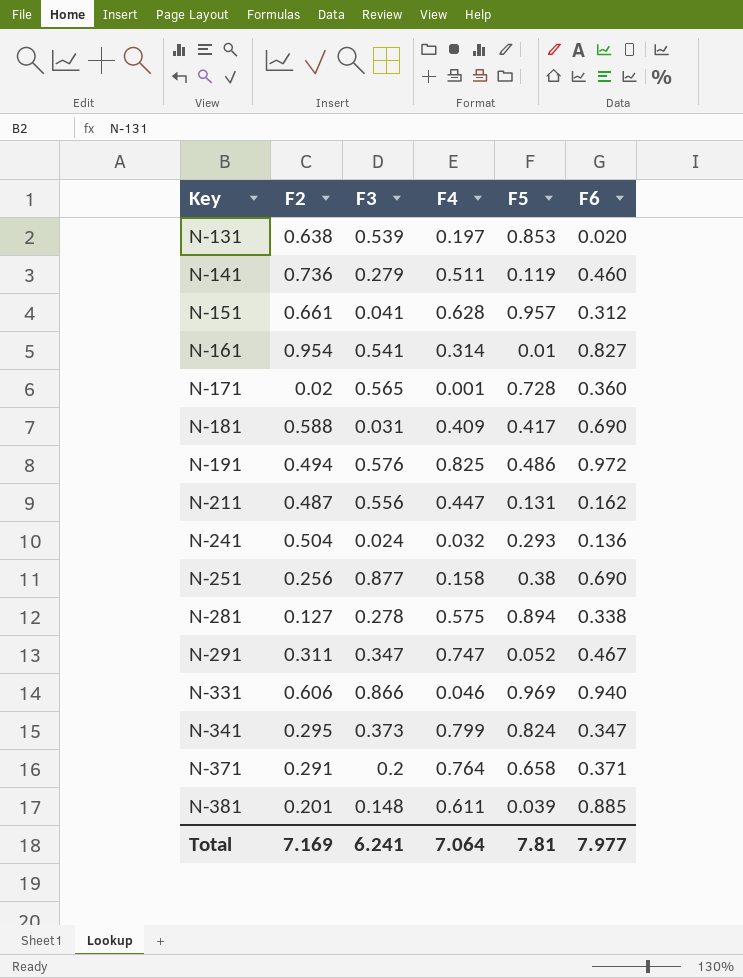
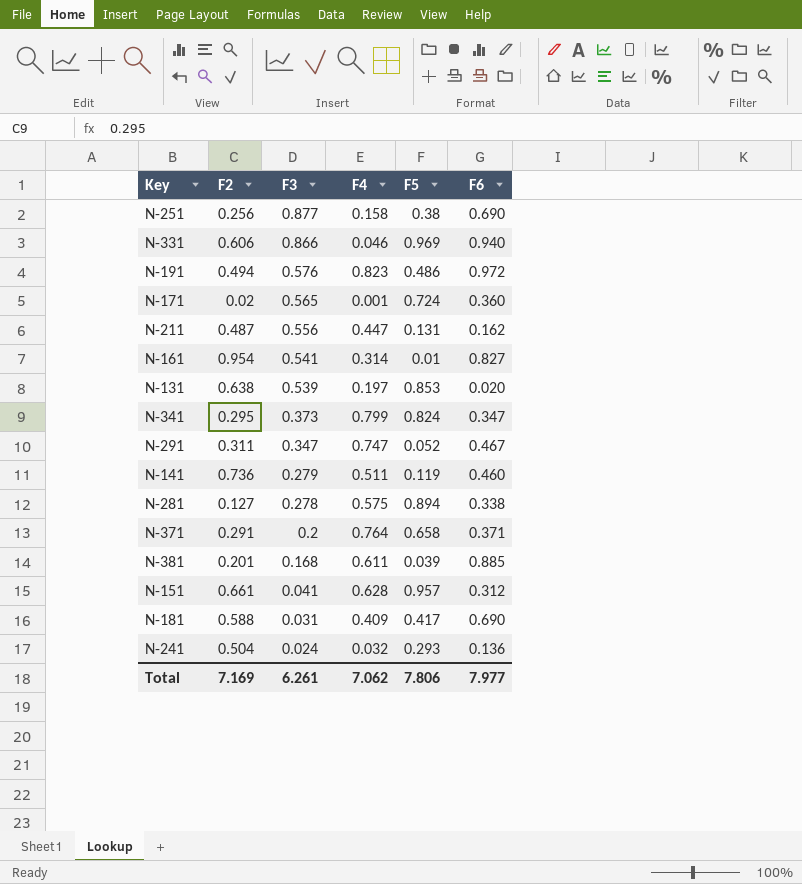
row order: Key ascending -> F3 descending
N-191 | F4: 0.825 -> 0.823
N-171 | F5: 0.728 -> 0.724
N-381 | F3: 0.148 -> 0.168
Total | F3: 6.241 -> 6.261
Total | F4: 7.064 -> 7.062
Total | F5: 7.81 -> 7.806

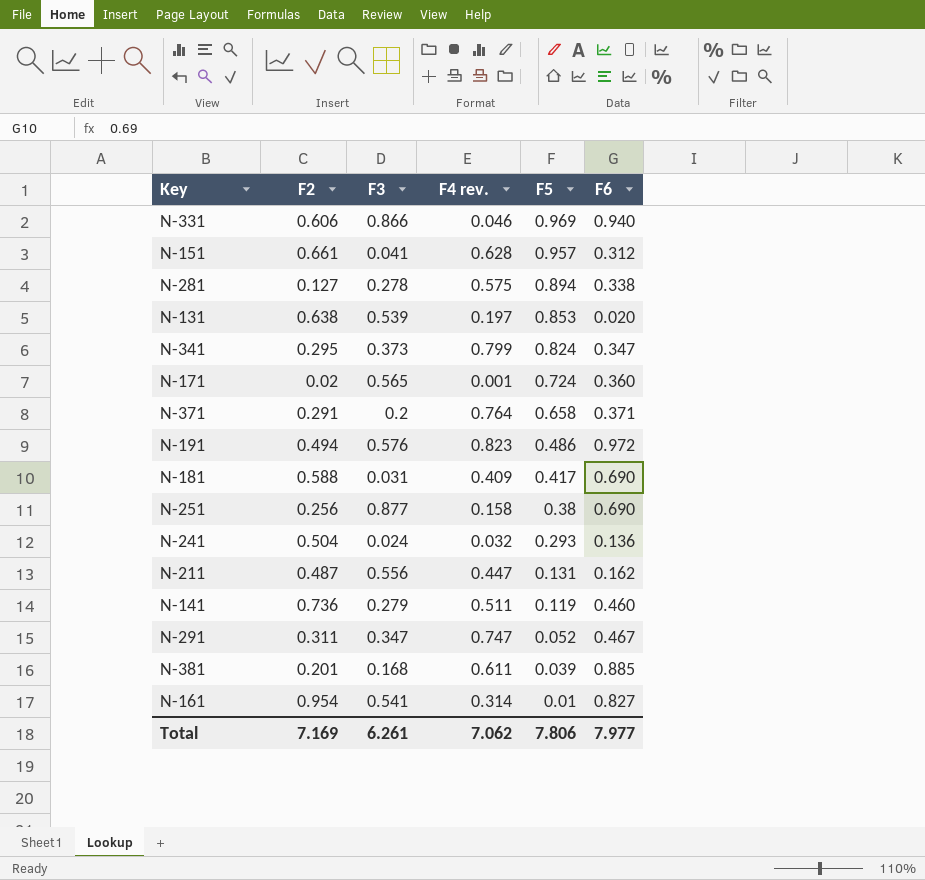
row order: F3 descending -> F5 descending
column name: F4 -> F4 rev.

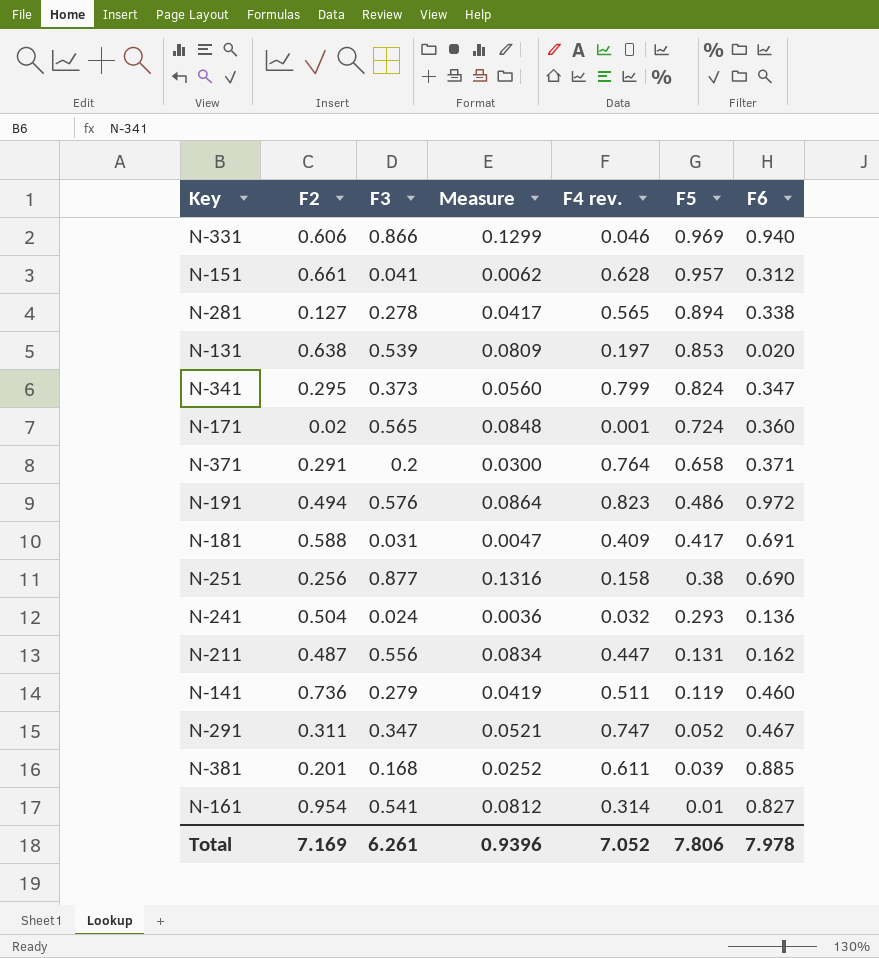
column Measure | formula: none -> [F3] * 0.15
N-281 | F4 rev.: 0.575 -> 0.565
N-181 | F6: 0.690 -> 0.691
Total | F4 rev.: 7.062 -> 7.052
Total | F6: 7.977 -> 7.978

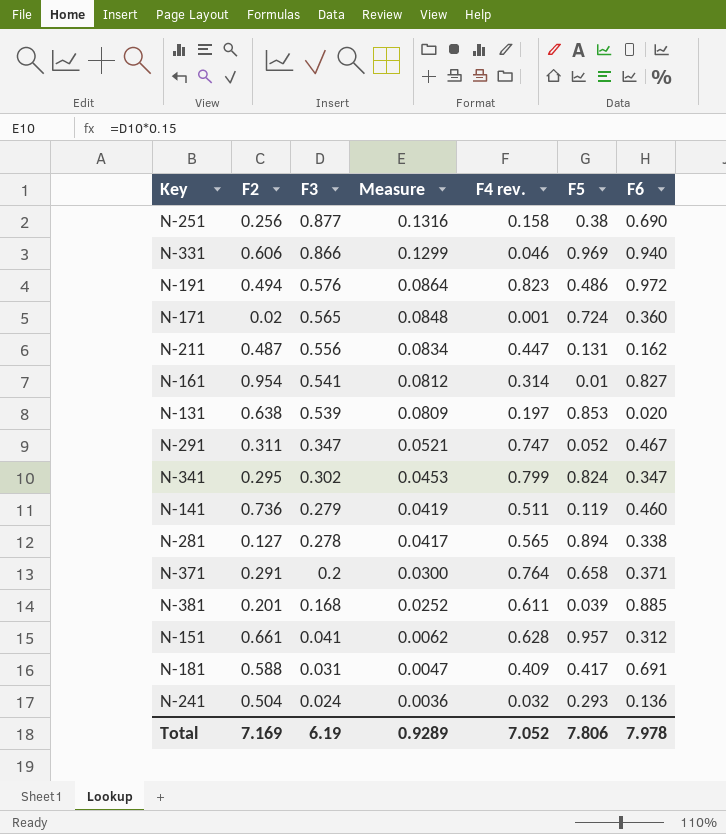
row order: F5 descending -> F3 descending
N-341 | F3: 0.373 -> 0.302
N-341 | Measure: 0.0560 -> 0.0453
Total | F3: 6.261 -> 6.19
Total | Measure: 0.9396 -> 0.9289

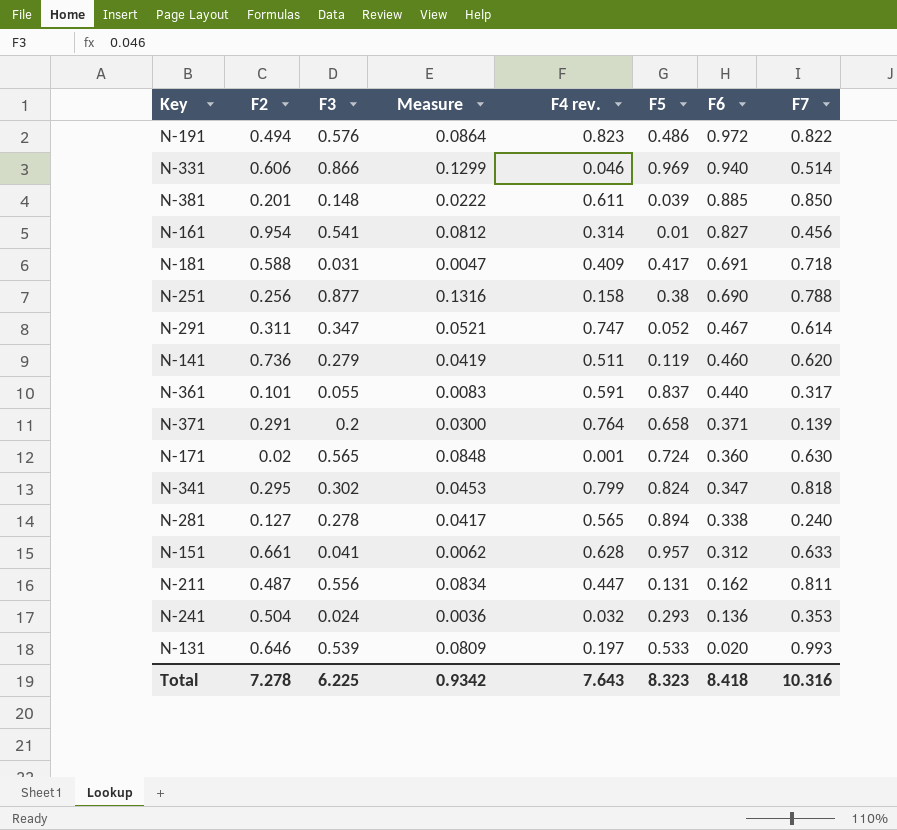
row order: F3 descending -> F6 descending
column F7 | position: none -> 8
N-381 | F3: 0.168 -> 0.148
N-381 | Measure: 0.0252 -> 0.0222
row N-361: none -> 0.101 | 0.055 | 0.0083 | 0.591 | 0.837 | 0.440 | 0.317
N-131 | F2: 0.638 -> 0.646
N-131 | F5: 0.853 -> 0.533
Total | F2: 7.169 -> 7.278
Total | F3: 6.19 -> 6.225
Total | Measure: 0.9289 -> 0.9342
Total | F4 rev.: 7.052 -> 7.643
Total | F5: 7.806 -> 8.323
Total | F6: 7.978 -> 8.418

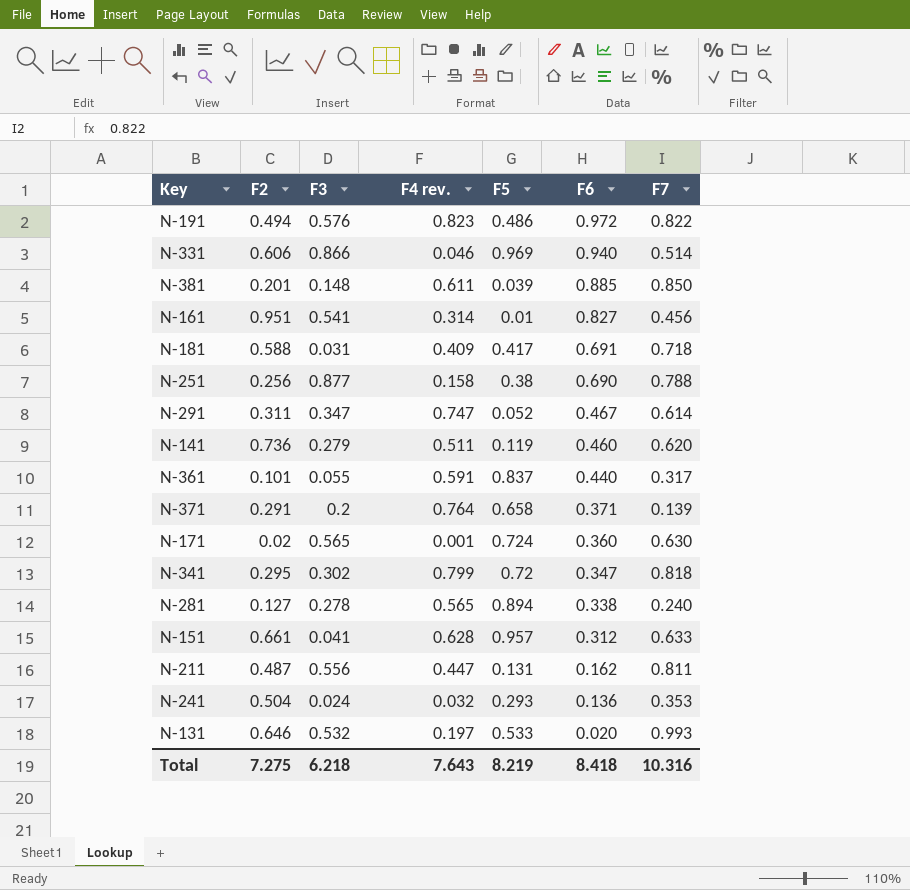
column Measure | formula: [F3] * 0.15 -> none
N-161 | F2: 0.954 -> 0.951
N-341 | F5: 0.824 -> 0.72
N-131 | F3: 0.539 -> 0.532
Total | F2: 7.278 -> 7.275
Total | F3: 6.225 -> 6.218
Total | F5: 8.323 -> 8.219

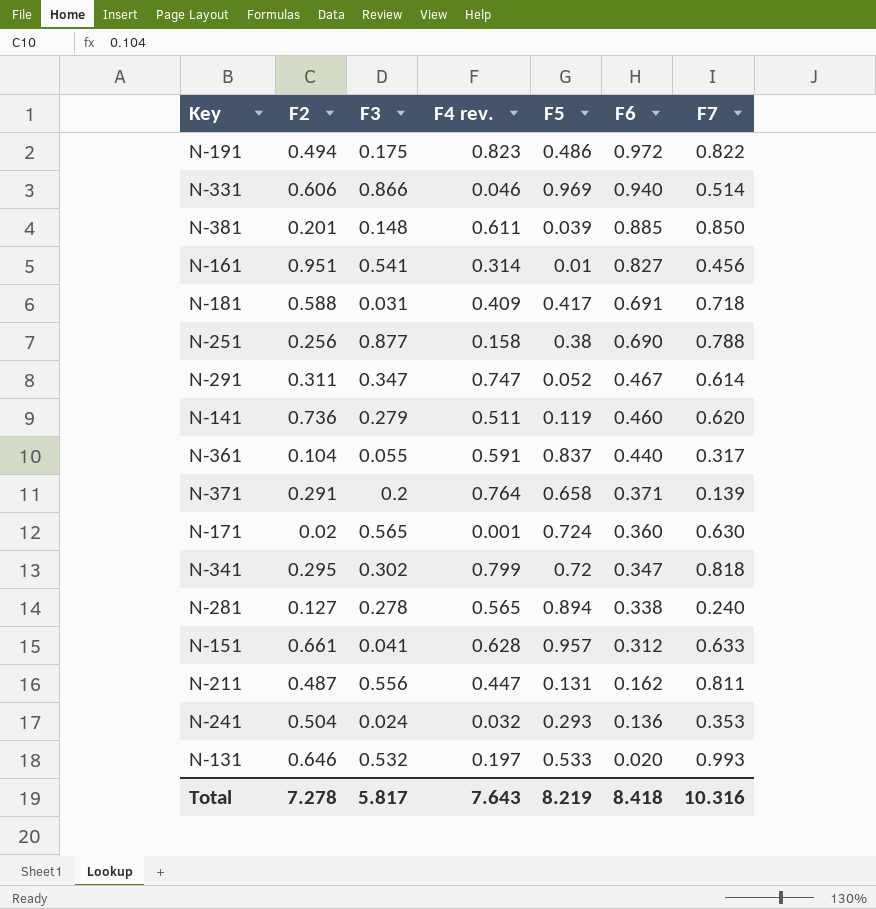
N-191 | F3: 0.576 -> 0.175
N-361 | F2: 0.101 -> 0.104
Total | F2: 7.275 -> 7.278
Total | F3: 6.218 -> 5.817

